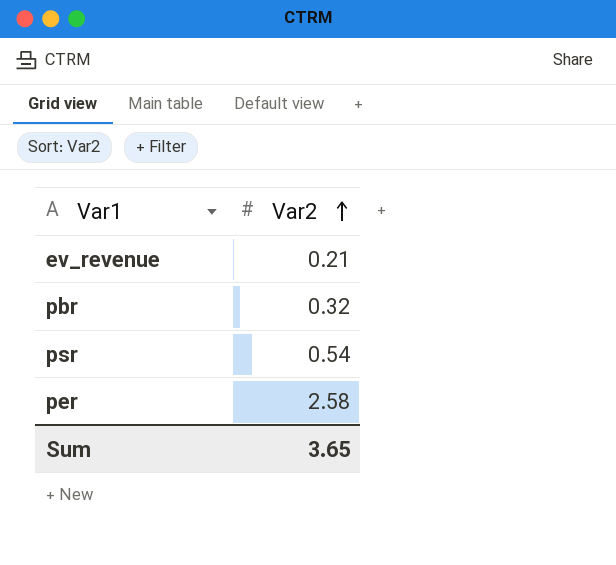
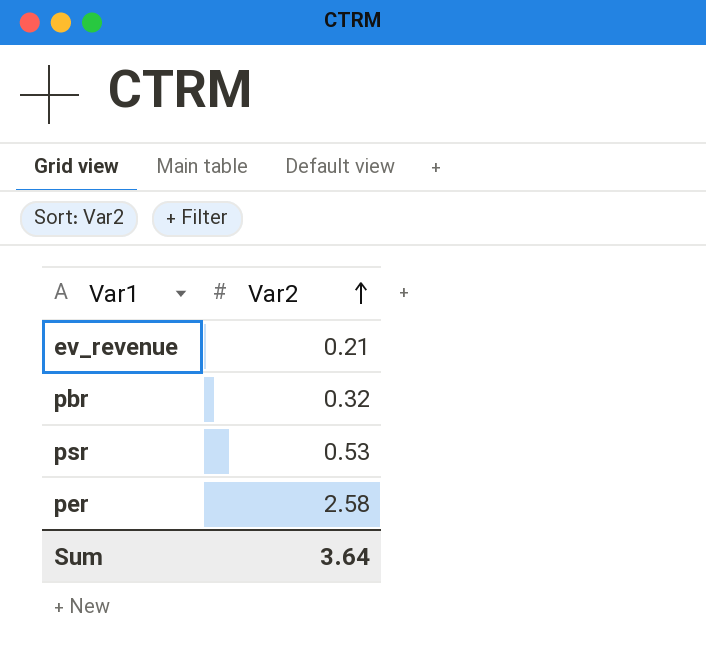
psr | Var2: 0.54 -> 0.53
Sum | Var2: 3.65 -> 3.64

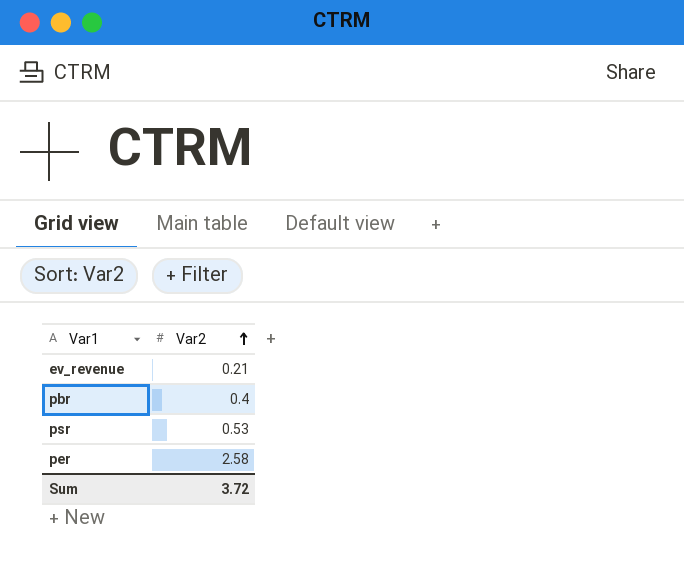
pbr | Var2: 0.32 -> 0.4
Sum | Var2: 3.64 -> 3.72

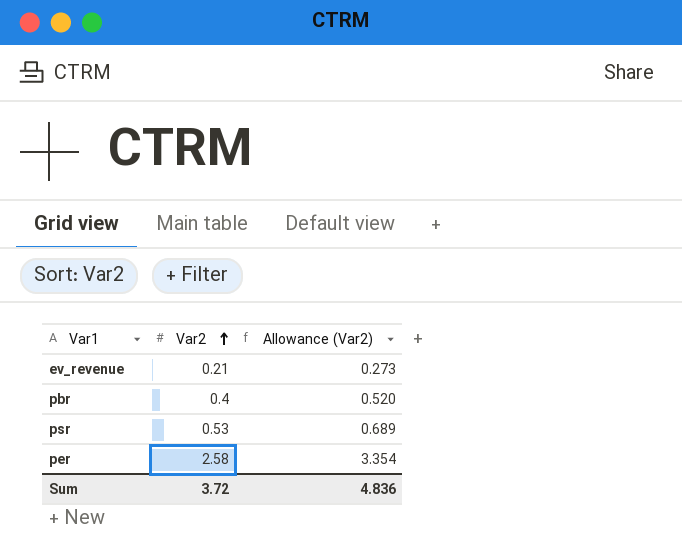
column Allowance (Var2) | formula: none -> [Var2] * 1.3

